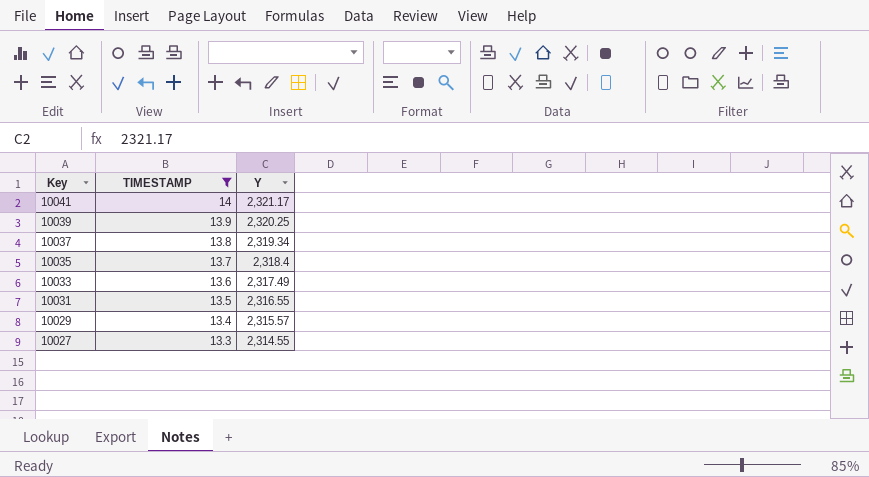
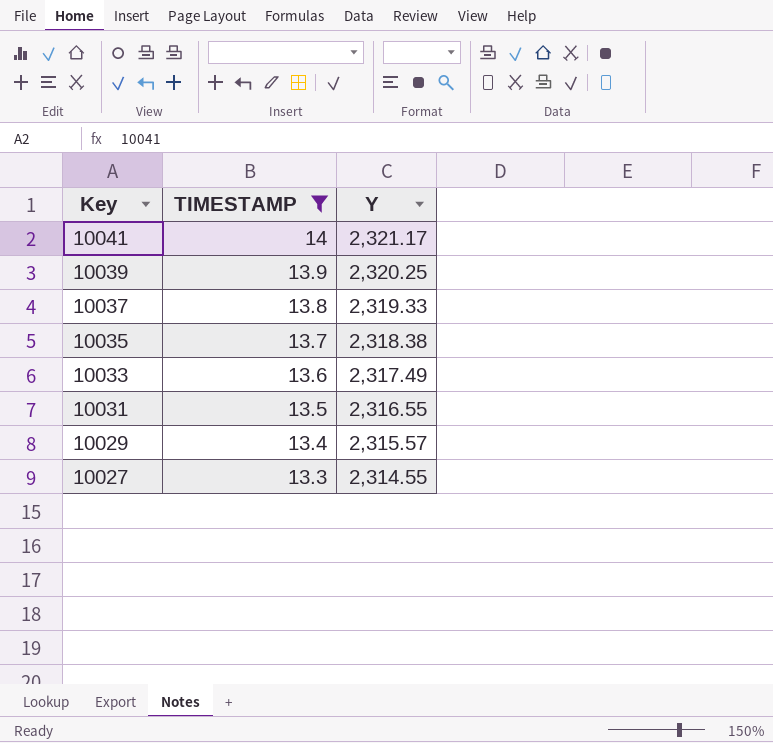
10037 | Y: 2,319.34 -> 2,319.33
10035 | Y: 2,318.4 -> 2,318.38

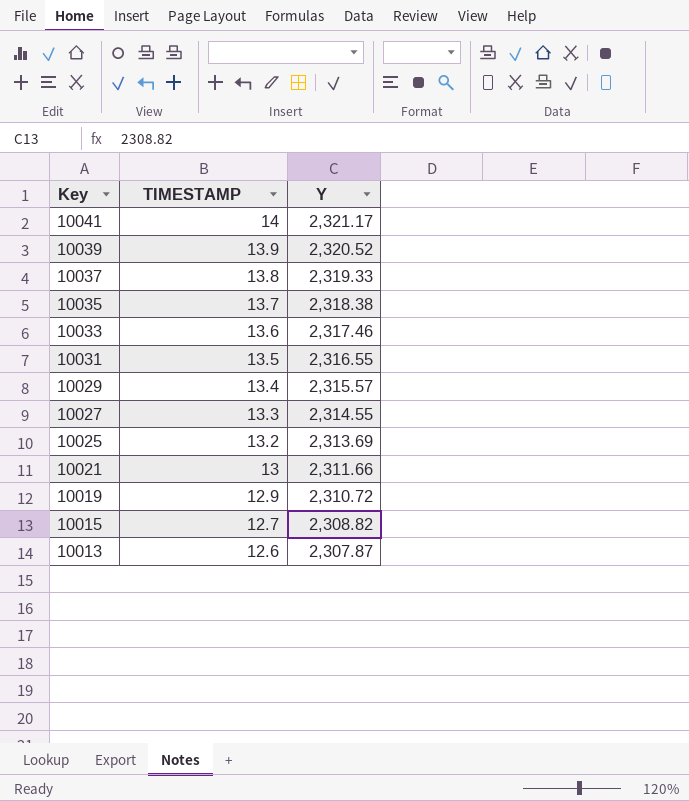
filter: TIMESTAMP >= 13.3 -> none
10039 | Y: 2,320.25 -> 2,320.52
10033 | Y: 2,317.49 -> 2,317.46

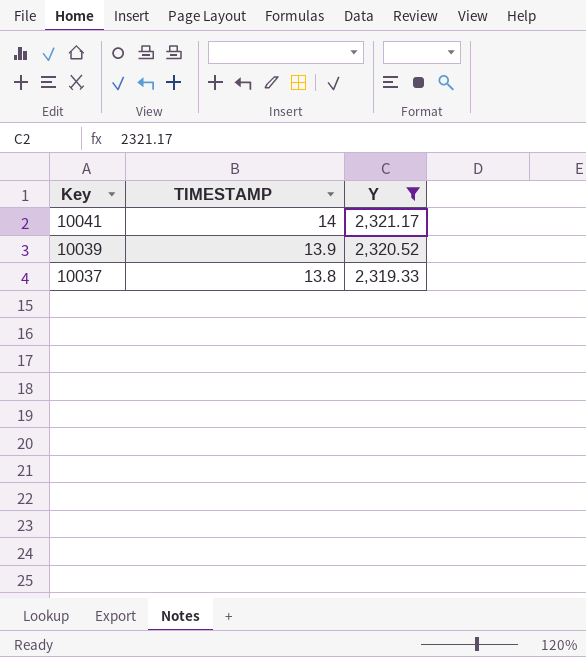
filter: none -> Y >= 2,319.33

